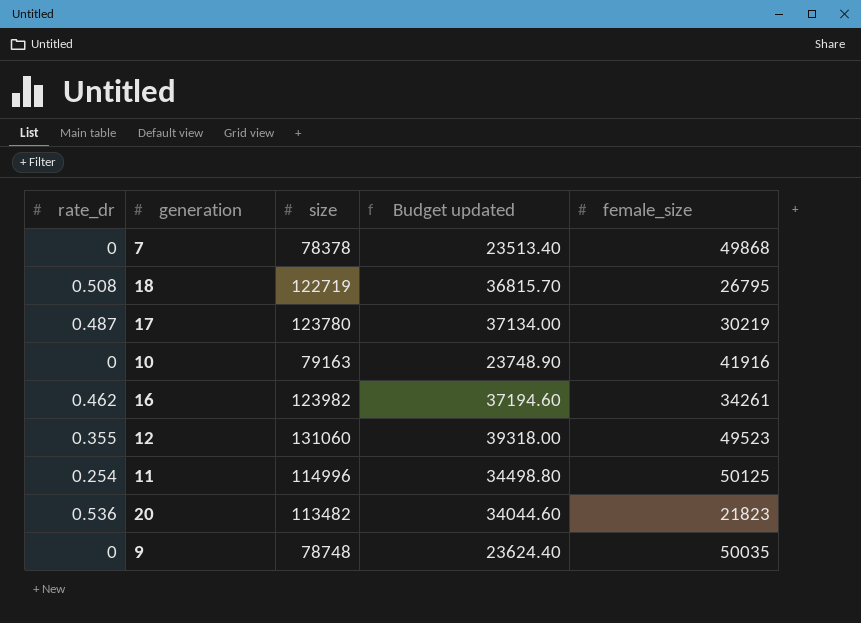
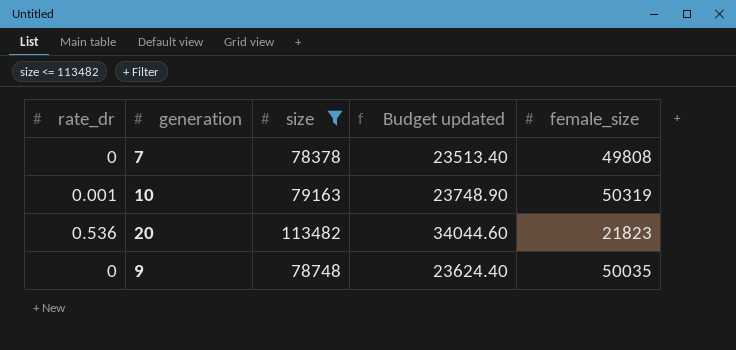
filter: none -> size <= 113482
7 | female_size: 49868 -> 49808
10 | rate_dr: 0 -> 0.001
10 | female_size: 41916 -> 50319

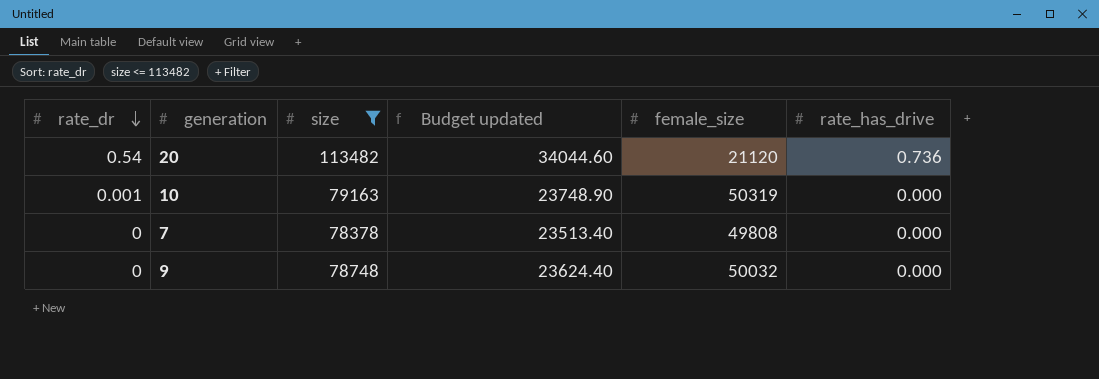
row order: none -> rate_dr descending
column rate_has_drive | position: none -> 6
20 | rate_dr: 0.536 -> 0.54
20 | female_size: 21823 -> 21120
9 | female_size: 50035 -> 50032

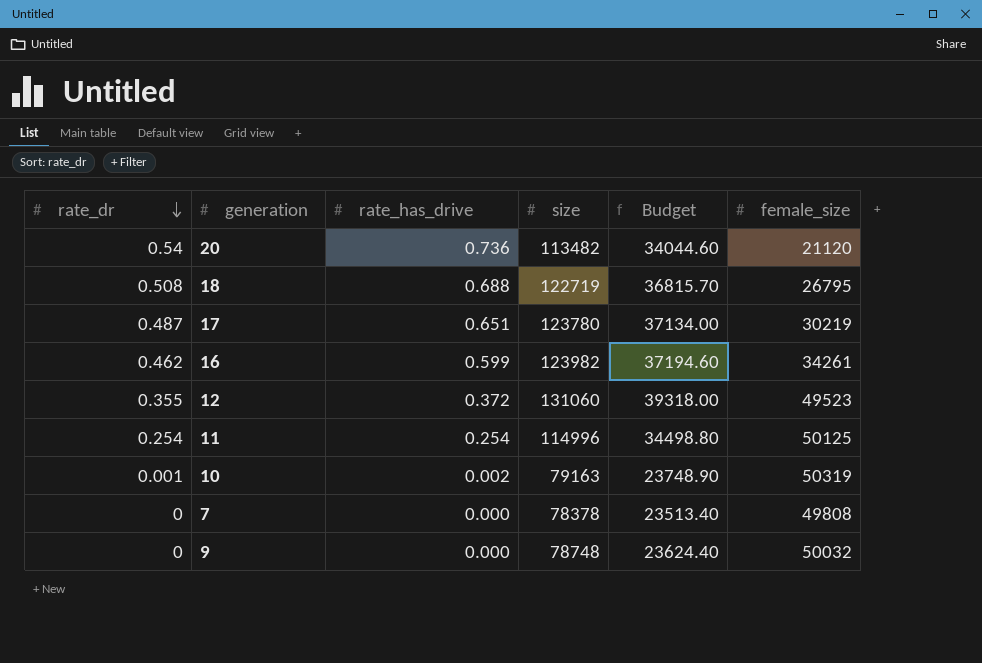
filter: size <= 113482 -> none
column rate_has_drive | position: 6 -> 3
column name: Budget updated -> Budget
10 | rate_has_drive: 0.000 -> 0.002

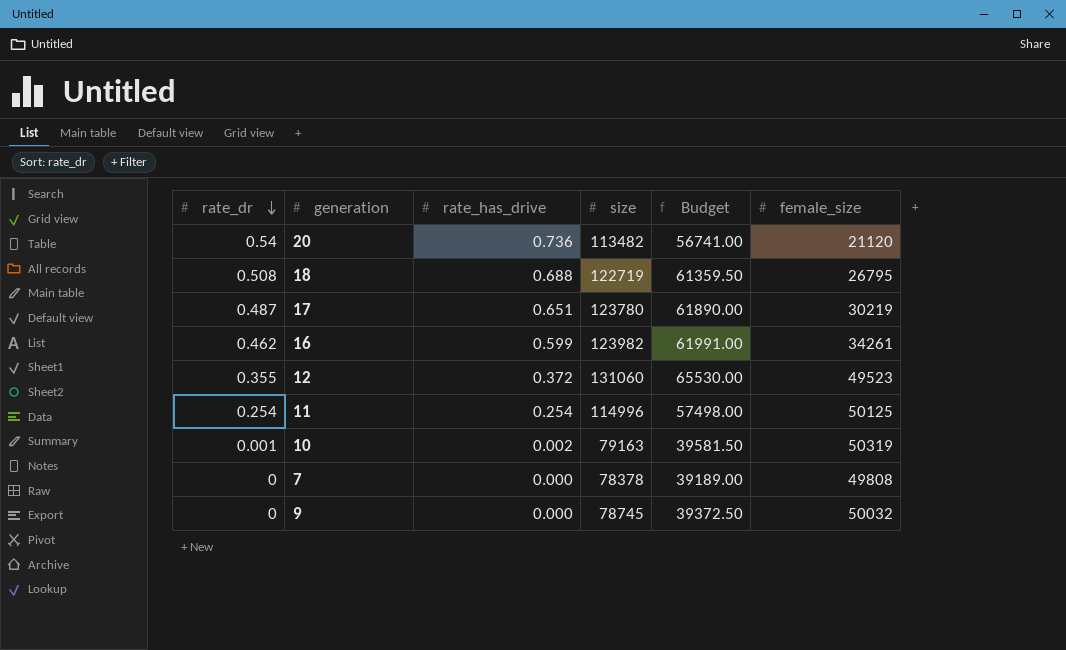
column Budget | formula: [size] * 0.3 -> [size] * 0.5
9 | size: 78748 -> 78745

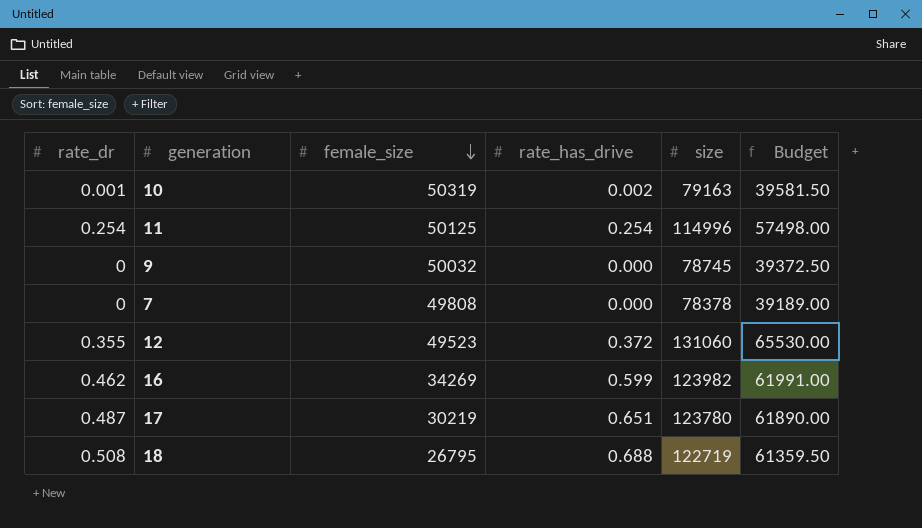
row order: rate_dr descending -> female_size descending
column female_size | position: 6 -> 3
row 20: 0.54 | 0.736 | 113482 | 56741.00 | 21120 -> none
16 | female_size: 34261 -> 34269

